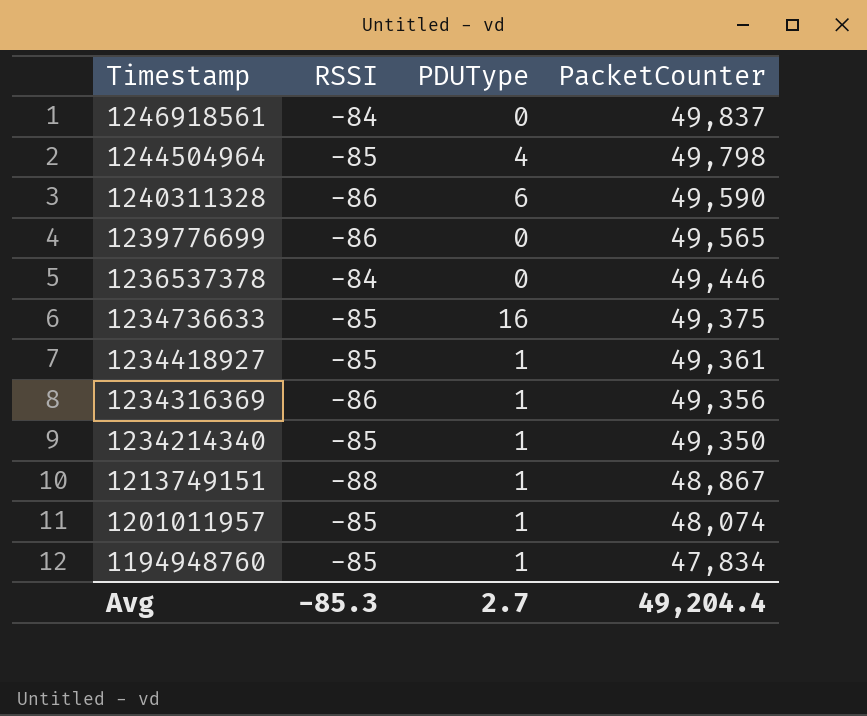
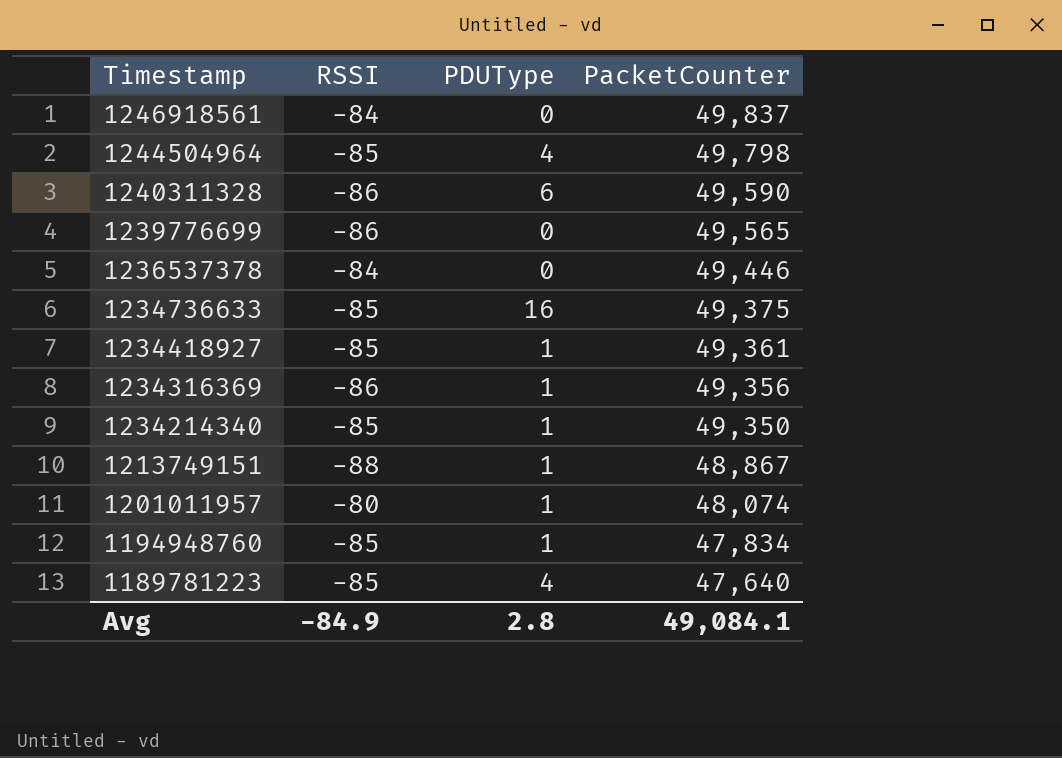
1201011957 | RSSI: -85 -> -80
row 1189781223: none -> -85 | 4 | 47,640
Avg | RSSI: -85.3 -> -84.9
Avg | PDUType: 2.7 -> 2.8
Avg | PacketCounter: 49,204.4 -> 49,084.1

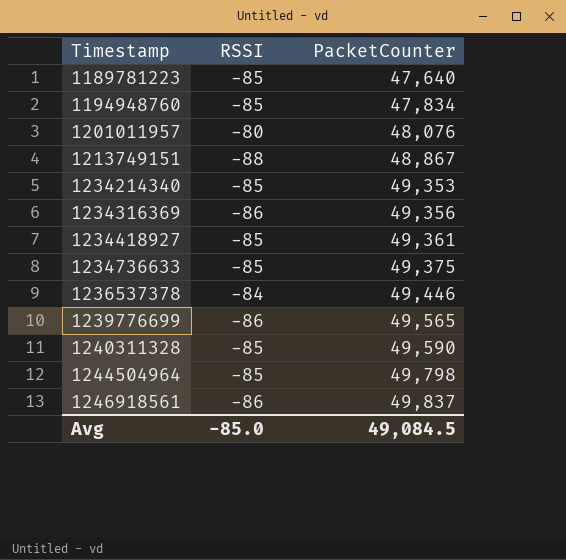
row order: Timestamp descending -> Timestamp ascending
column PDUType | position: 3 -> none
1201011957 | PacketCounter: 48,074 -> 48,076
1234214340 | PacketCounter: 49,350 -> 49,353
1240311328 | RSSI: -86 -> -85
1246918561 | RSSI: -84 -> -86
Avg | RSSI: -84.9 -> -85.0
Avg | PacketCounter: 49,084.1 -> 49,084.5

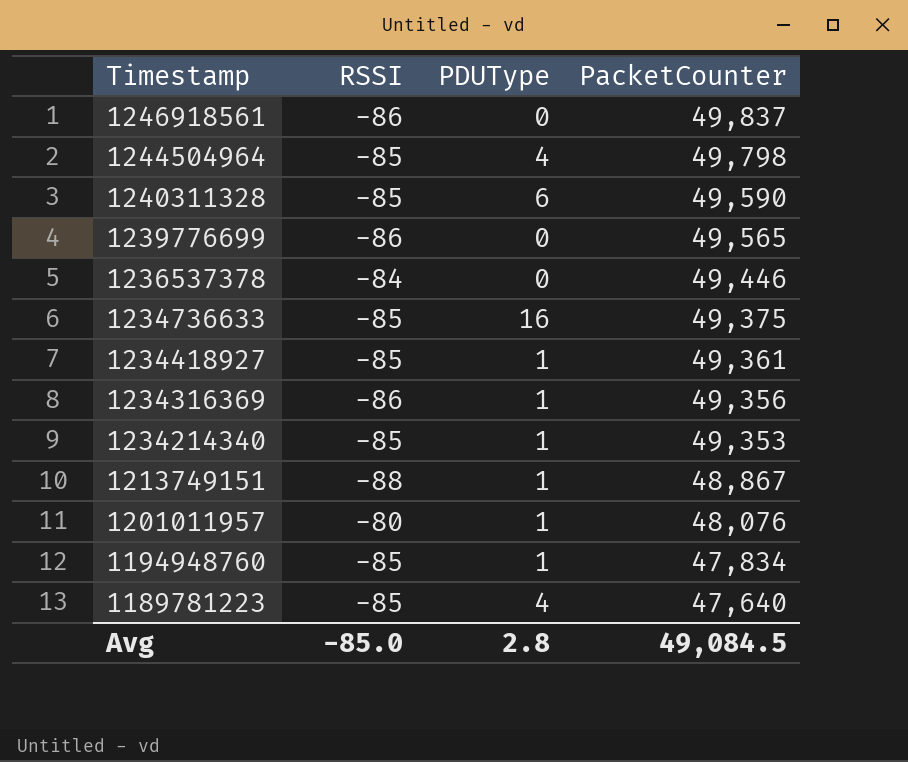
row order: Timestamp ascending -> Timestamp descending
column PDUType | position: none -> 3

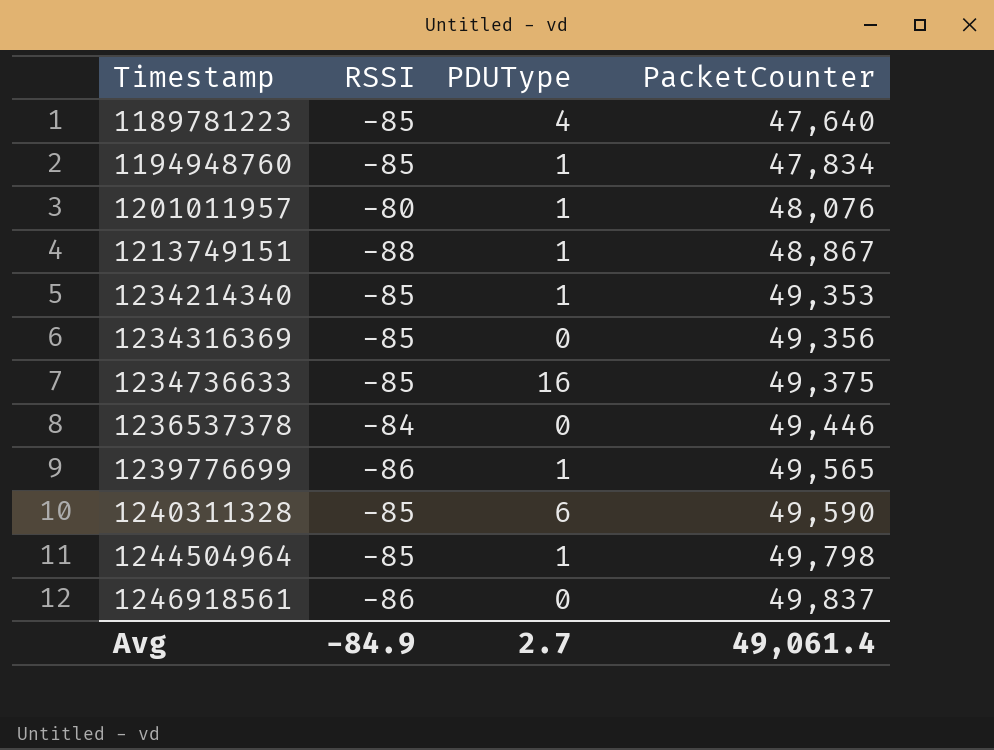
row order: Timestamp descending -> Timestamp ascending
row 1234418927: -85 | 1 | 49,361 -> none
1234316369 | RSSI: -86 -> -85
1234316369 | PDUType: 1 -> 0
1239776699 | PDUType: 0 -> 1
1244504964 | PDUType: 4 -> 1
Avg | RSSI: -85.0 -> -84.9
Avg | PDUType: 2.8 -> 2.7
Avg | PacketCounter: 49,084.5 -> 49,061.4

